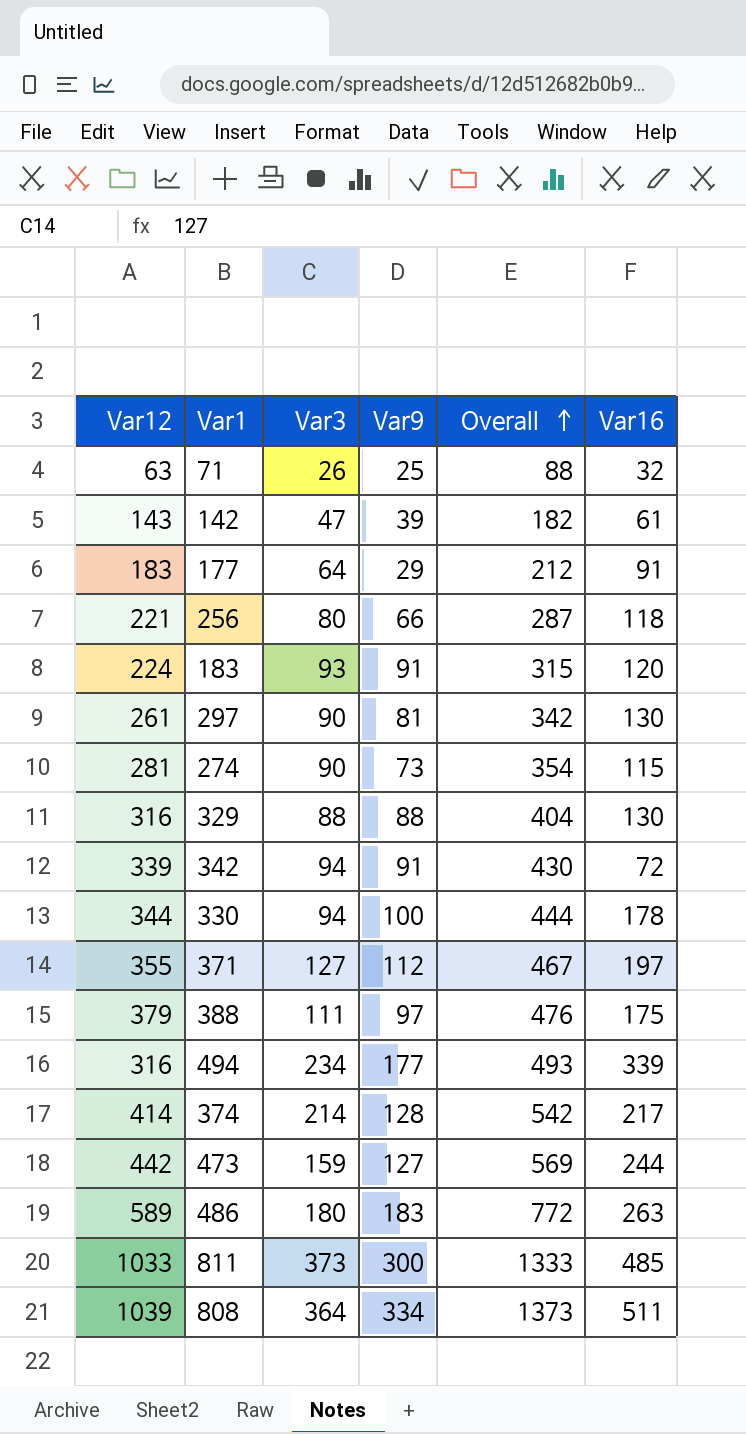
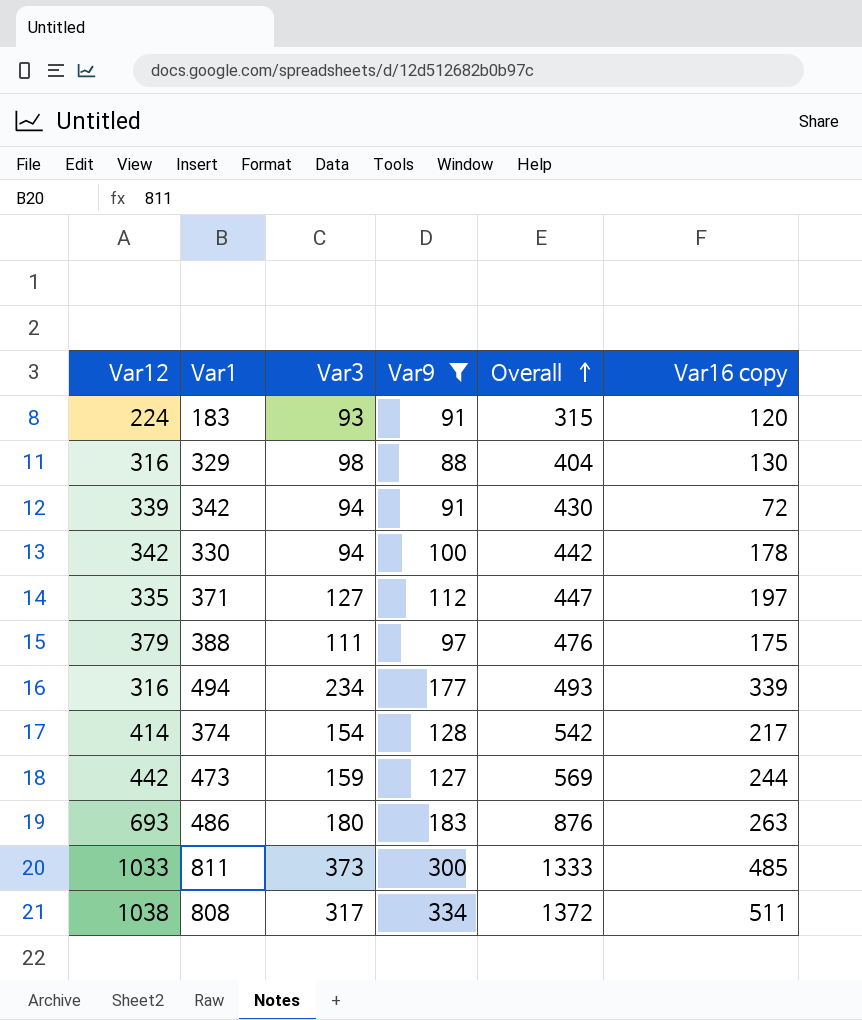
filter: none -> Var9 >= 88
column name: Var16 -> Var16 copy
329 | Var3: 88 -> 98
330 | Var12: 344 -> 342
330 | Overall: 444 -> 442
371 | Var12: 355 -> 335
371 | Overall: 467 -> 447
374 | Var3: 214 -> 154
486 | Var12: 589 -> 693
486 | Overall: 772 -> 876
808 | Var12: 1039 -> 1038
808 | Var3: 364 -> 317
808 | Overall: 1373 -> 1372

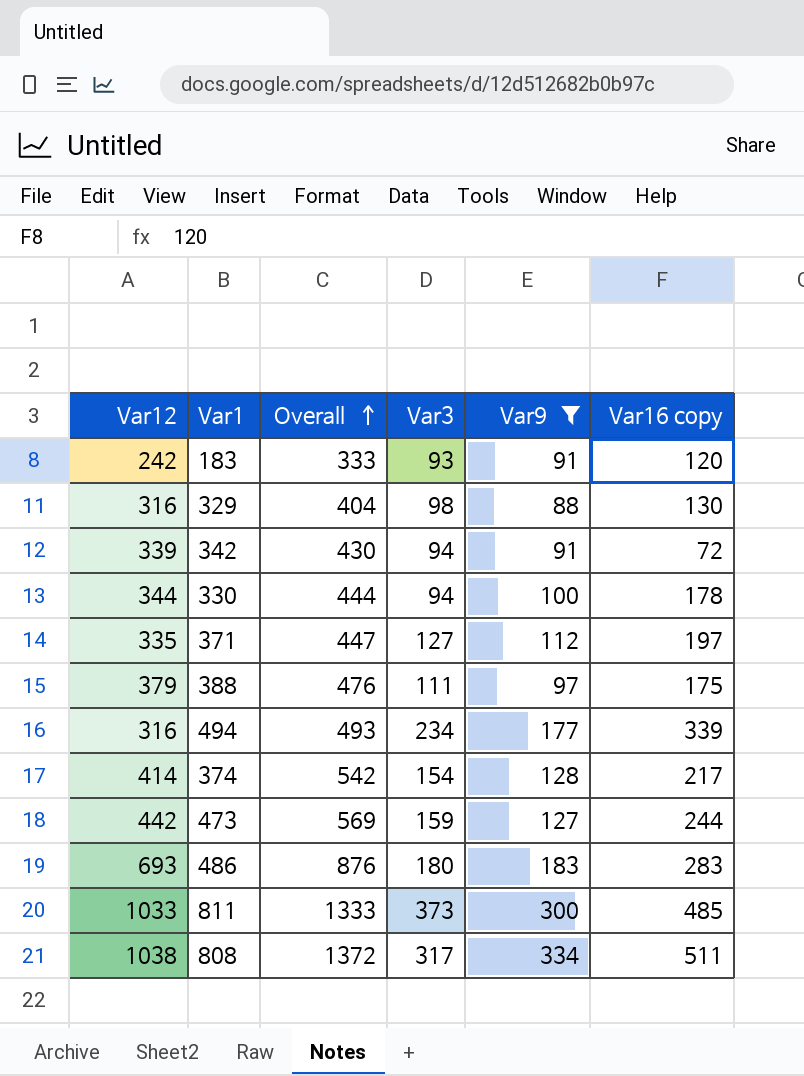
column Overall | position: 5 -> 3
183 | Var12: 224 -> 242
183 | Overall: 315 -> 333
330 | Var12: 342 -> 344
330 | Overall: 442 -> 444
486 | Var16 copy: 263 -> 283

